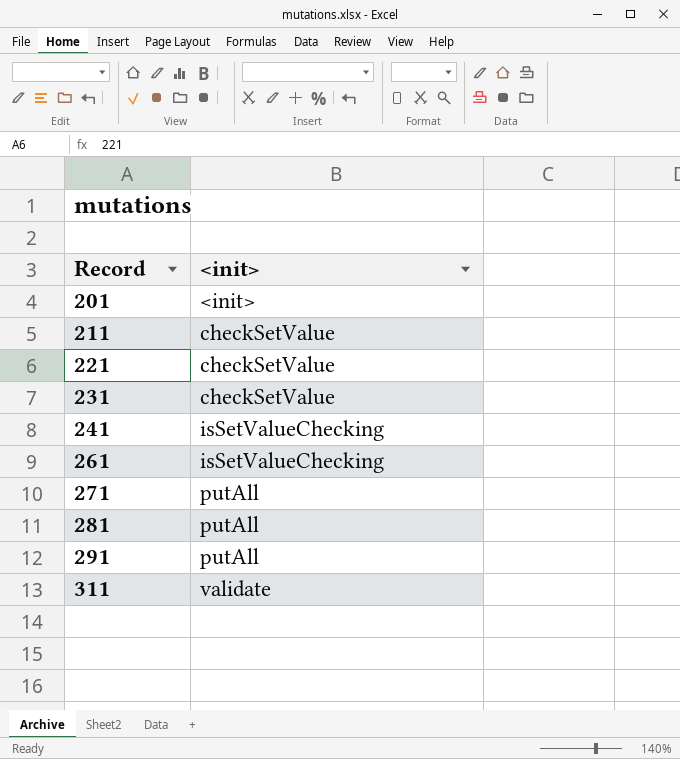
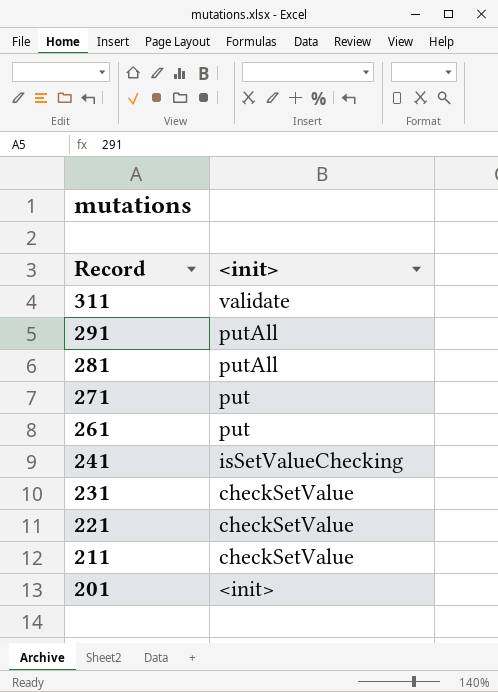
row order: Record ascending -> Record descending
271 | <init>: putAll -> put
261 | <init>: isSetValueChecking -> put

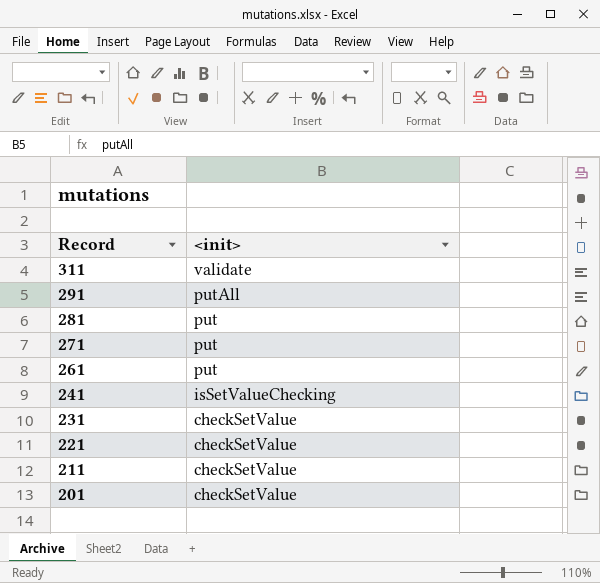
281 | <init>: putAll -> put
201 | <init>: <init> -> checkSetValue

